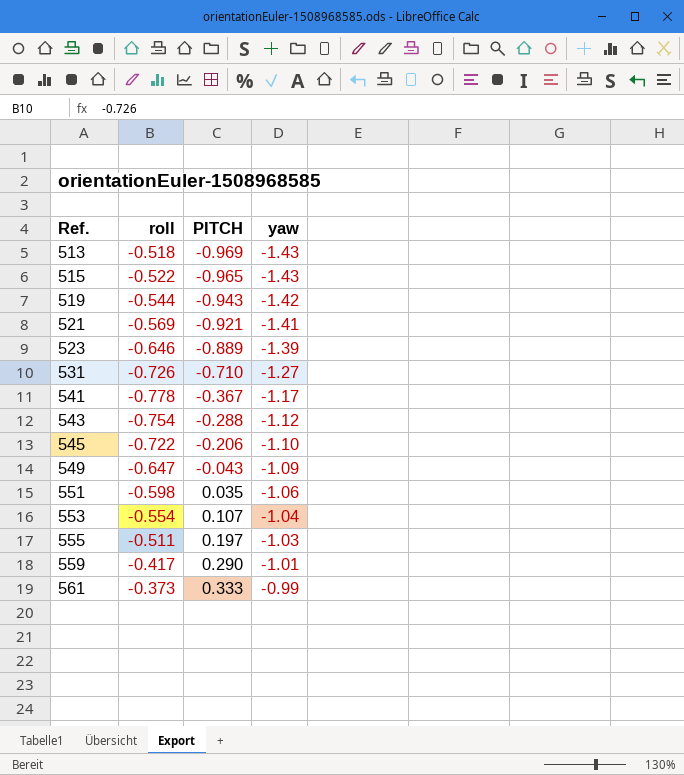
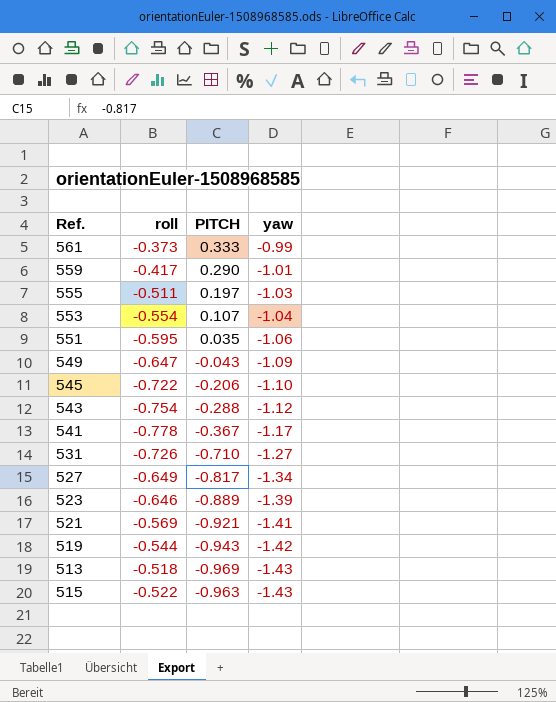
row order: Ref. ascending -> yaw descending
551 | roll: -0.598 -> -0.595
row 527: none -> -0.649 | -0.817 | -1.34
515 | PITCH: -0.965 -> -0.963

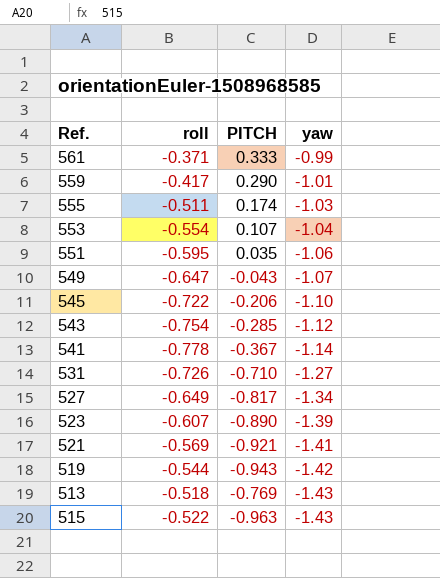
561 | roll: -0.373 -> -0.371
555 | PITCH: 0.197 -> 0.174
549 | yaw: -1.09 -> -1.07
543 | PITCH: -0.288 -> -0.285
541 | yaw: -1.17 -> -1.14
523 | roll: -0.646 -> -0.607
523 | PITCH: -0.889 -> -0.890
513 | PITCH: -0.969 -> -0.769

